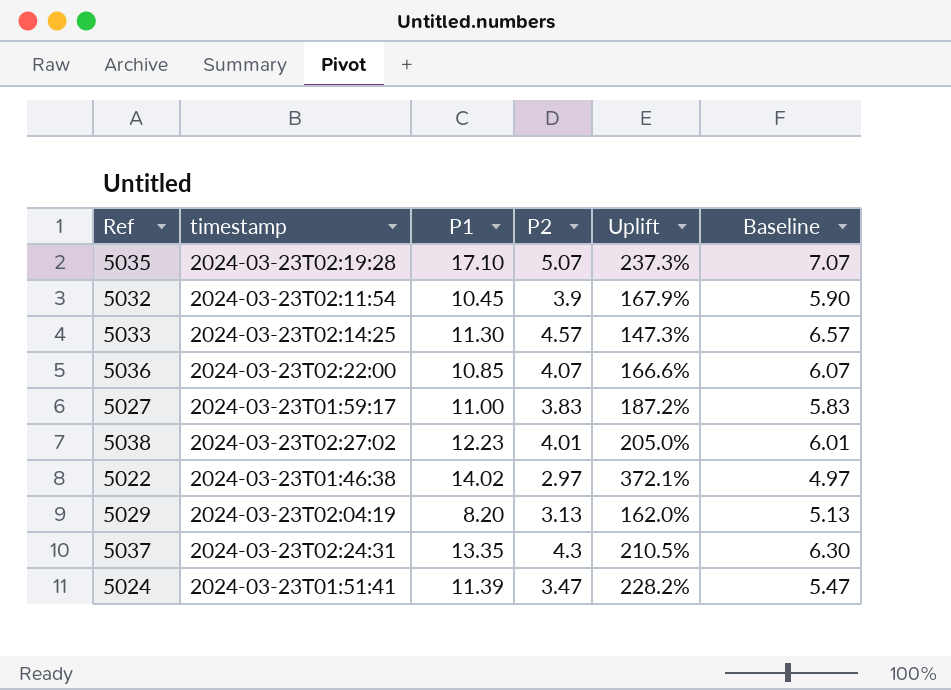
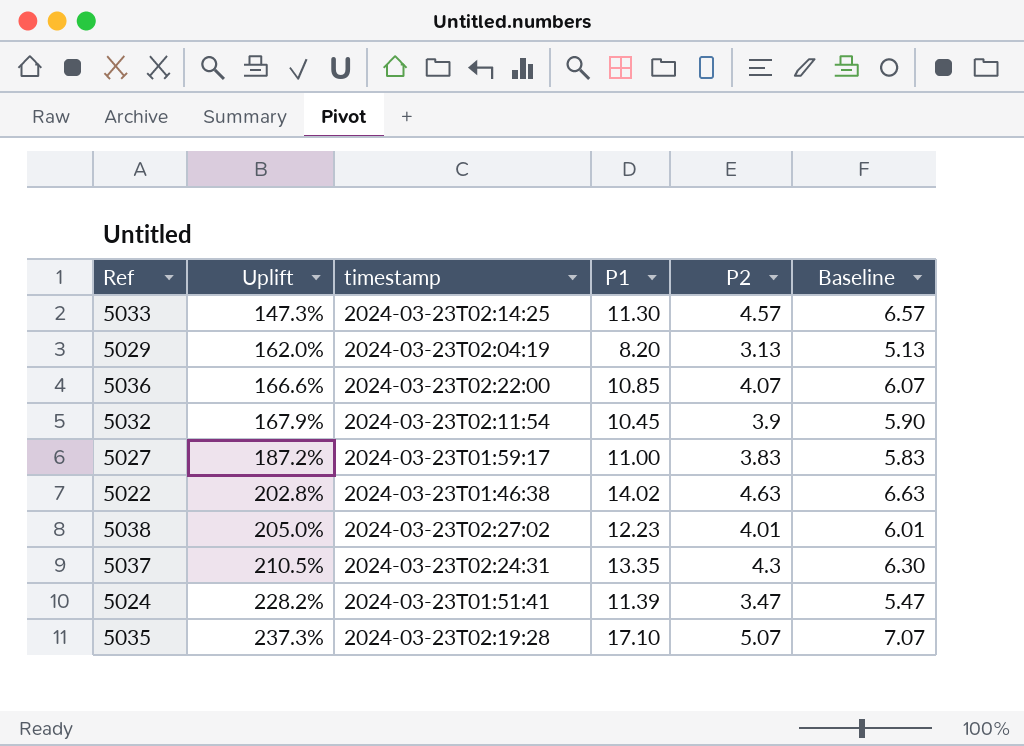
row order: none -> Uplift ascending
column Uplift | position: 5 -> 2
5022 | Uplift: 372.1% -> 202.8%
5022 | P2: 2.97 -> 4.63
5022 | Baseline: 4.97 -> 6.63

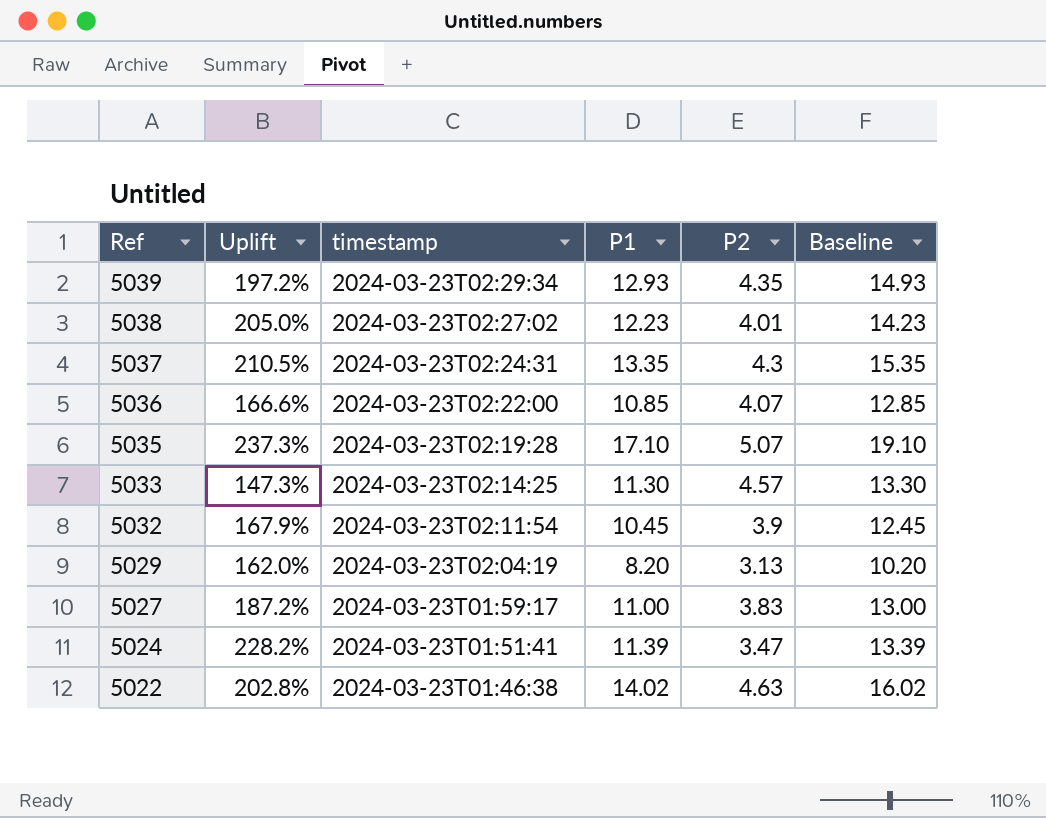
row order: Uplift ascending -> Ref descending
column Baseline | formula: [P2] + 2 -> [P1] + 2
row 5039: none -> 197.2% | 2024-03-23T02:29:34 | 12.93 | 4.35 | 14.93

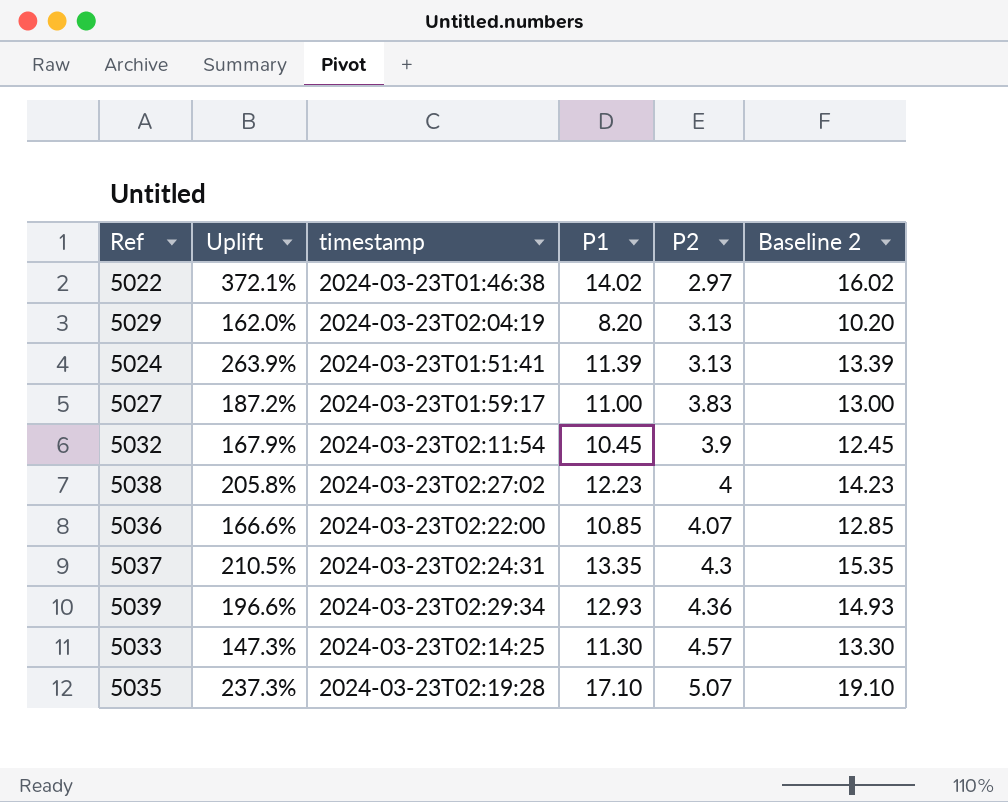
row order: Ref descending -> P2 ascending
column name: Baseline -> Baseline 2
5022 | Uplift: 202.8% -> 372.1%
5022 | P2: 4.63 -> 2.97
5024 | Uplift: 228.2% -> 263.9%
5024 | P2: 3.47 -> 3.13
5038 | Uplift: 205.0% -> 205.8%
5038 | P2: 4.01 -> 4
5039 | Uplift: 197.2% -> 196.6%
5039 | P2: 4.35 -> 4.36

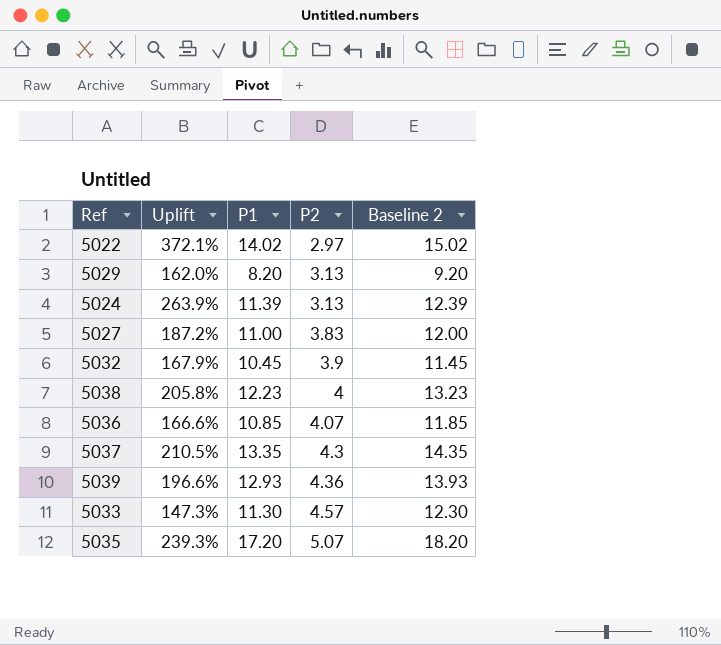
column timestamp | position: 3 -> none
column Baseline 2 | formula: [P1] + 2 -> [P1] + 1
5035 | Uplift: 237.3% -> 239.3%
5035 | P1: 17.10 -> 17.20

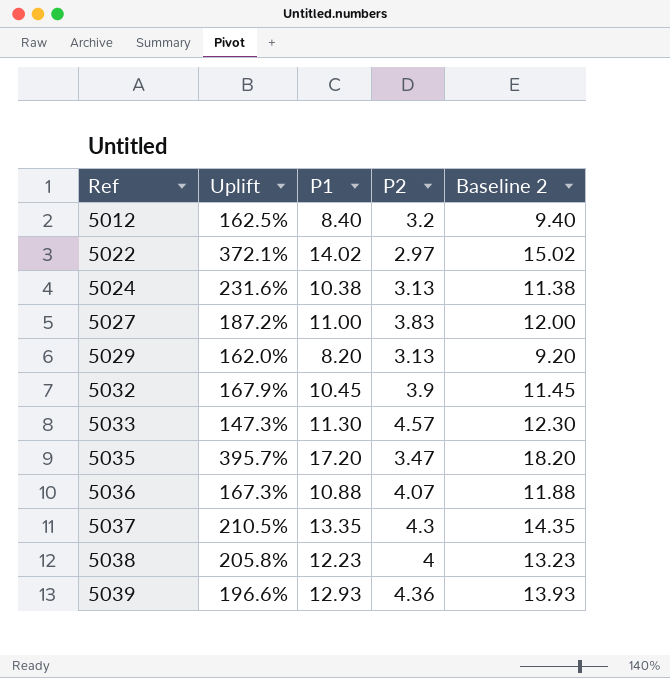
row order: P2 ascending -> Ref ascending
row 5012: none -> 162.5% | 8.40 | 3.2 | 9.40
5024 | Uplift: 263.9% -> 231.6%
5024 | P1: 11.39 -> 10.38
5024 | Baseline 2: 12.39 -> 11.38
5035 | Uplift: 239.3% -> 395.7%
5035 | P2: 5.07 -> 3.47
5036 | Uplift: 166.6% -> 167.3%
5036 | P1: 10.85 -> 10.88
5036 | Baseline 2: 11.85 -> 11.88

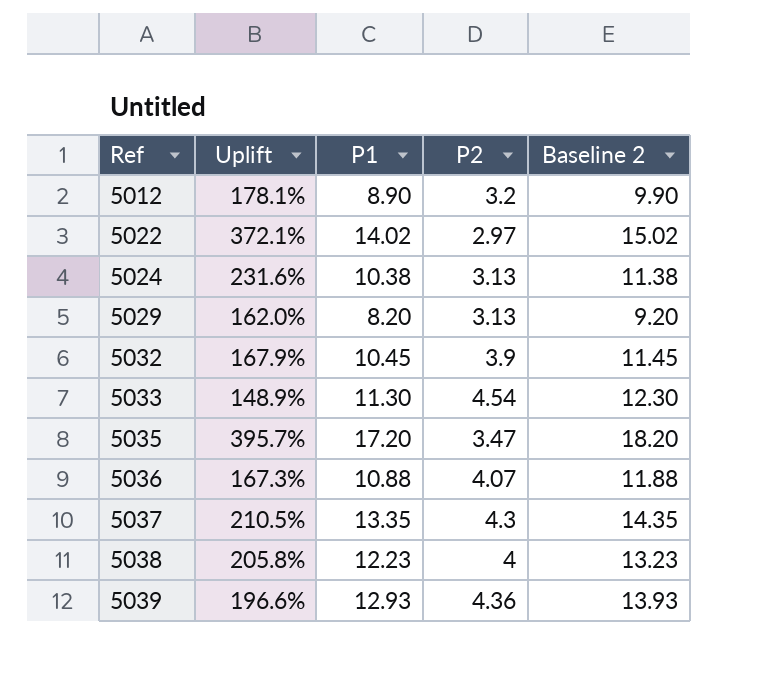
row 5027: 187.2% | 11.00 | 3.83 | 12.00 -> none
5012 | Uplift: 162.5% -> 178.1%
5012 | P1: 8.40 -> 8.90
5012 | Baseline 2: 9.40 -> 9.90
5033 | Uplift: 147.3% -> 148.9%
5033 | P2: 4.57 -> 4.54

